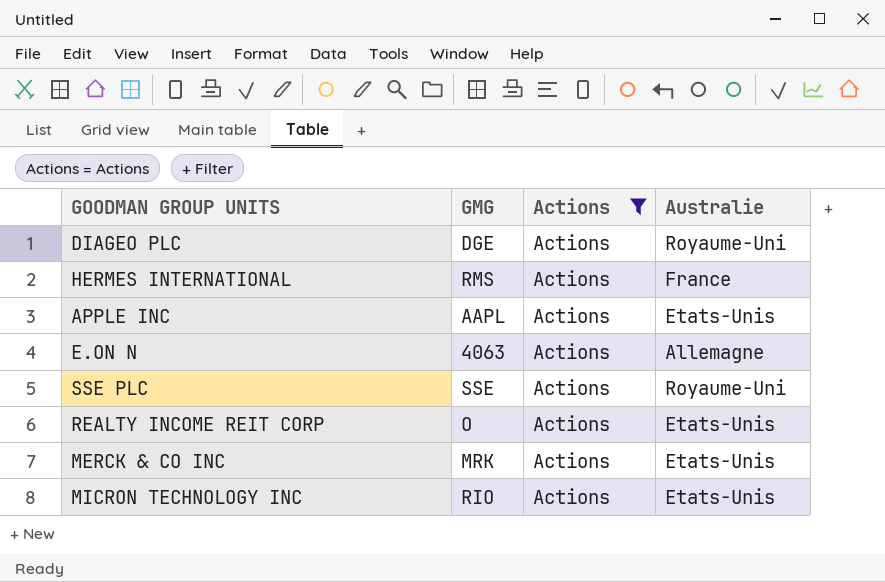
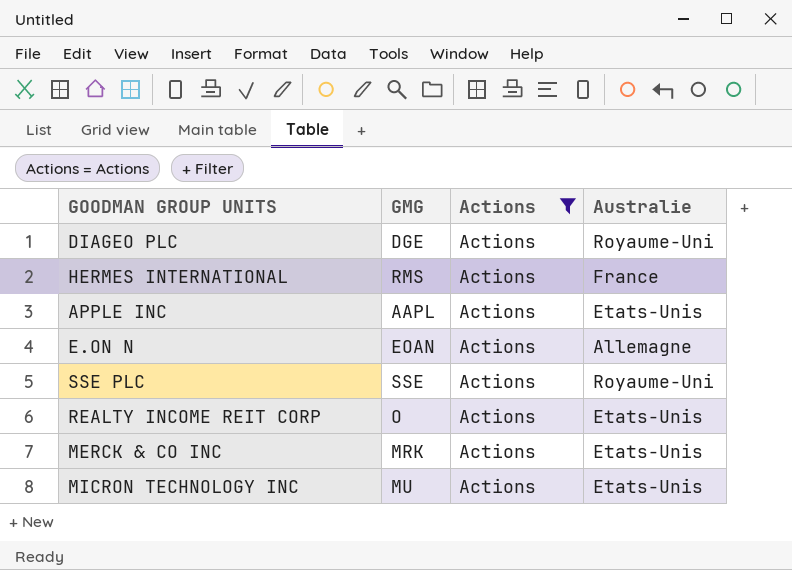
E.ON N | GMG: 4063 -> EOAN
MICRON TECHNOLOGY INC | GMG: RIO -> MU

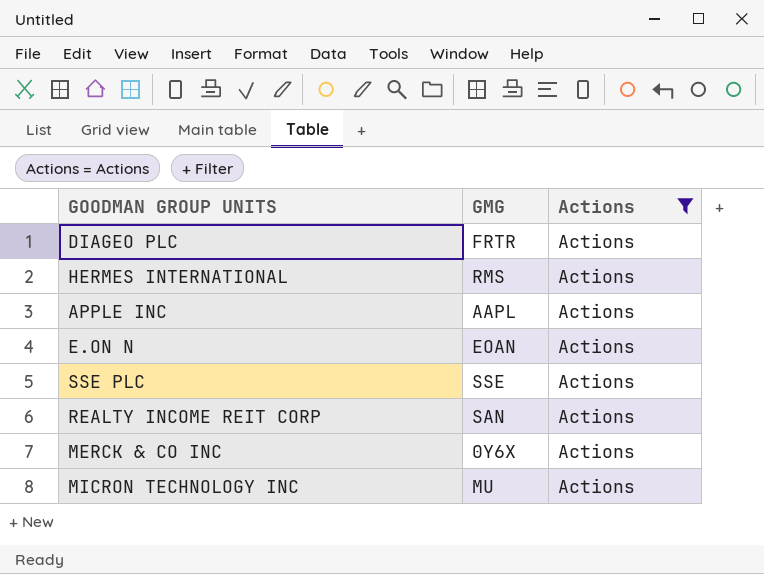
column Australie | position: 4 -> none
DIAGEO PLC | GMG: DGE -> FRTR
REALTY INCOME REIT CORP | GMG: O -> SAN
MERCK & CO INC | GMG: MRK -> 0Y6X

